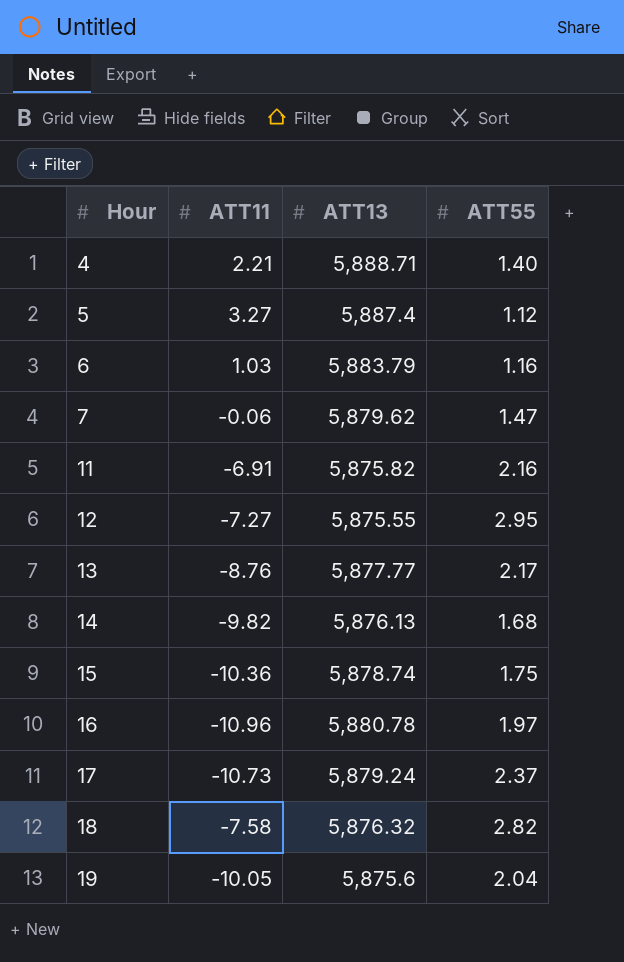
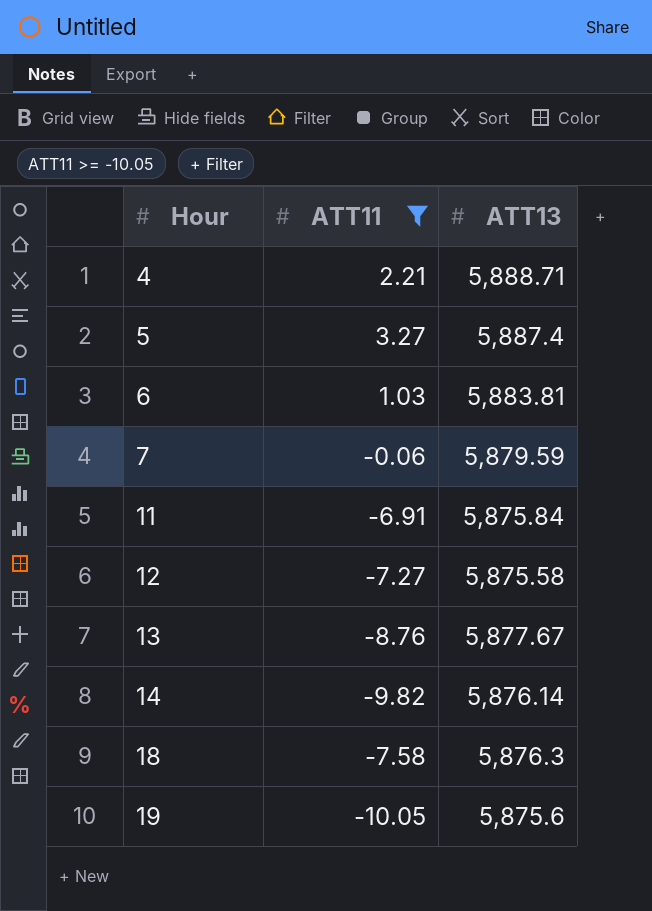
filter: none -> ATT11 >= -10.05
column ATT55 | position: 4 -> none
6 | ATT13: 5,883.79 -> 5,883.81
7 | ATT13: 5,879.62 -> 5,879.59
11 | ATT13: 5,875.82 -> 5,875.84
12 | ATT13: 5,875.55 -> 5,875.58
13 | ATT13: 5,877.77 -> 5,877.67
14 | ATT13: 5,876.13 -> 5,876.14
18 | ATT13: 5,876.32 -> 5,876.3

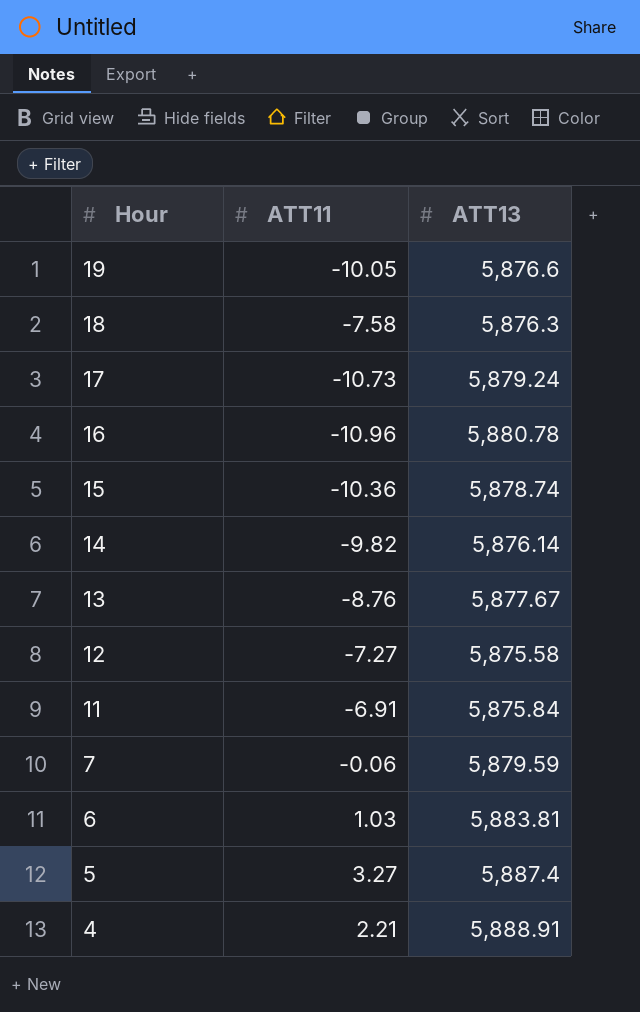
filter: ATT11 >= -10.05 -> none
row order: Hour ascending -> Hour descending
19 | ATT13: 5,875.6 -> 5,876.6
4 | ATT13: 5,888.71 -> 5,888.91

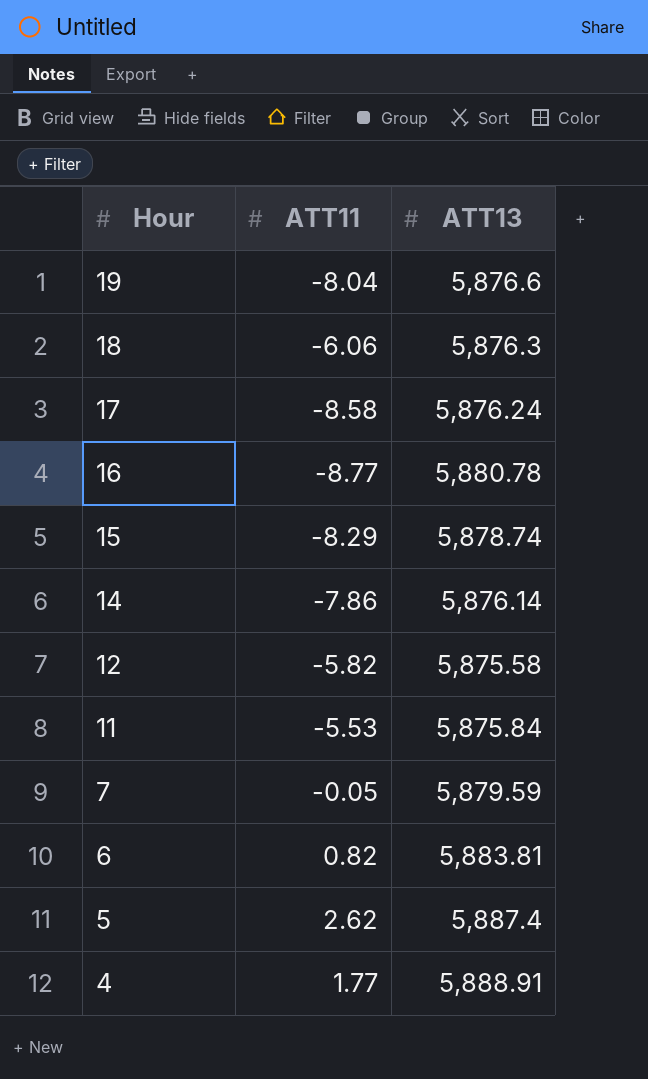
row 13: -8.76 | 5,877.67 -> none
19 | ATT11: -10.05 -> -8.04
18 | ATT11: -7.58 -> -6.06
17 | ATT11: -10.73 -> -8.58
17 | ATT13: 5,879.24 -> 5,876.24
16 | ATT11: -10.96 -> -8.77
15 | ATT11: -10.36 -> -8.29
14 | ATT11: -9.82 -> -7.86
12 | ATT11: -7.27 -> -5.82
11 | ATT11: -6.91 -> -5.53
7 | ATT11: -0.06 -> -0.05
6 | ATT11: 1.03 -> 0.82
5 | ATT11: 3.27 -> 2.62
4 | ATT11: 2.21 -> 1.77

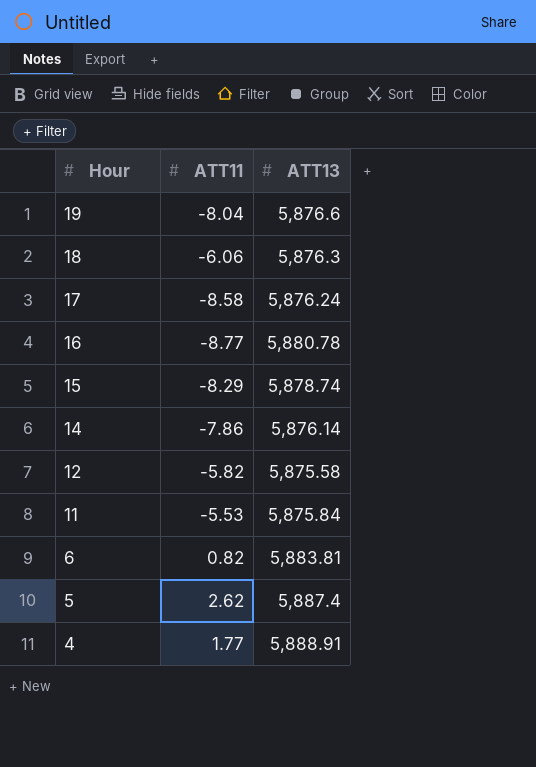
row 7: -0.05 | 5,879.59 -> none

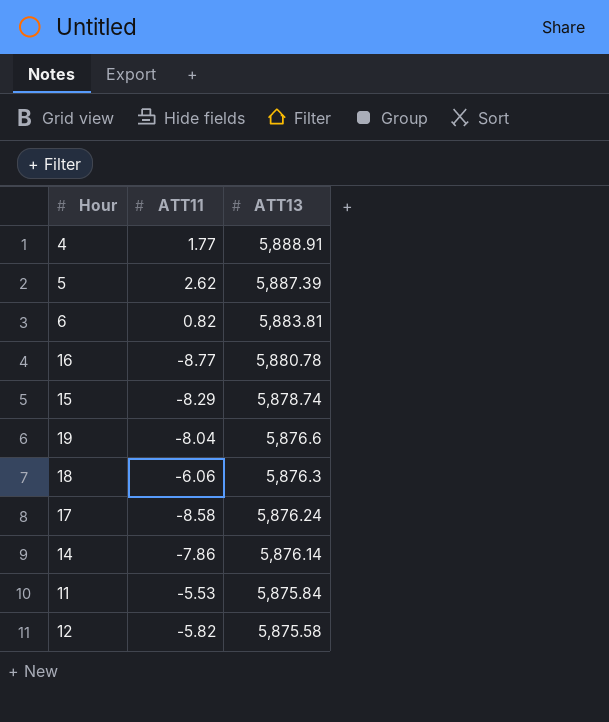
row order: Hour descending -> ATT13 descending
5 | ATT13: 5,887.4 -> 5,887.39

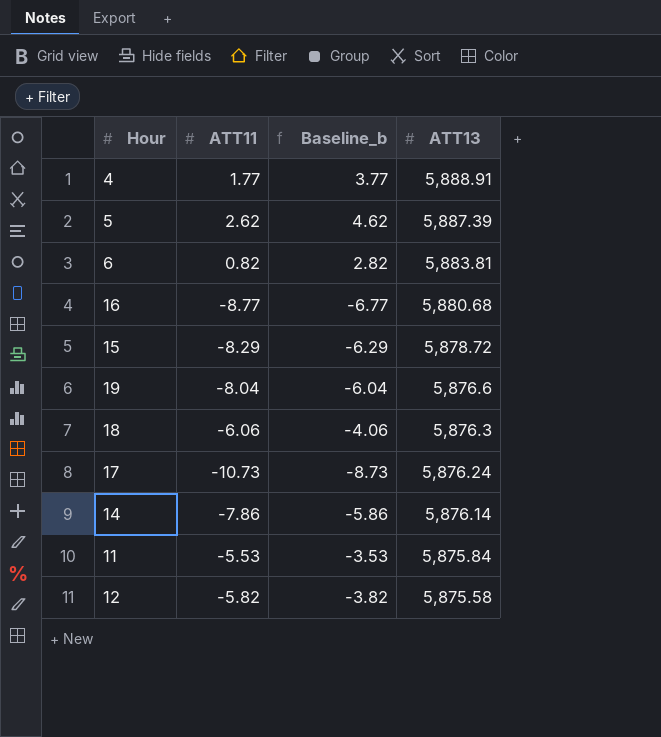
column Baseline_b | formula: none -> [ATT11] + 2
16 | ATT13: 5,880.78 -> 5,880.68
15 | ATT13: 5,878.74 -> 5,878.72
17 | ATT11: -8.58 -> -10.73

